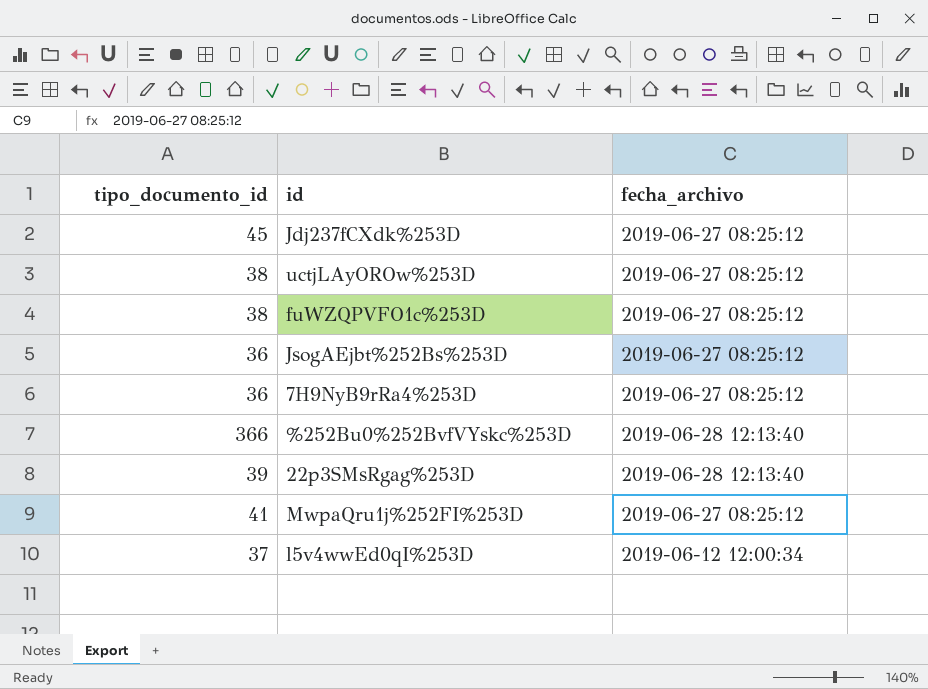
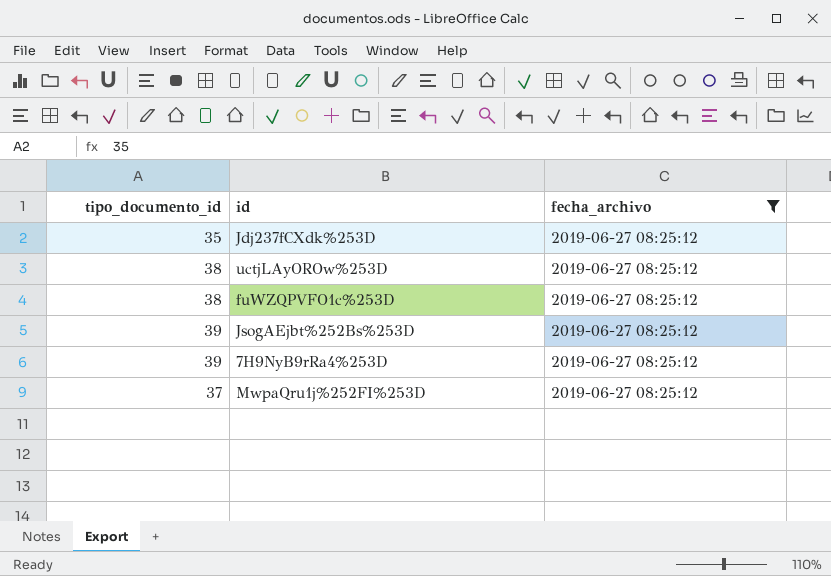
filter: none -> fecha_archivo = 2019-06-27 08:25:12
Jdj237fCXdk%253D | tipo_documento_id: 45 -> 35
JsogAEjbt%252Bs%253D | tipo_documento_id: 36 -> 39
7H9NyB9rRa4%253D | tipo_documento_id: 36 -> 39
MwpaQru1j%252FI%253D | tipo_documento_id: 41 -> 37

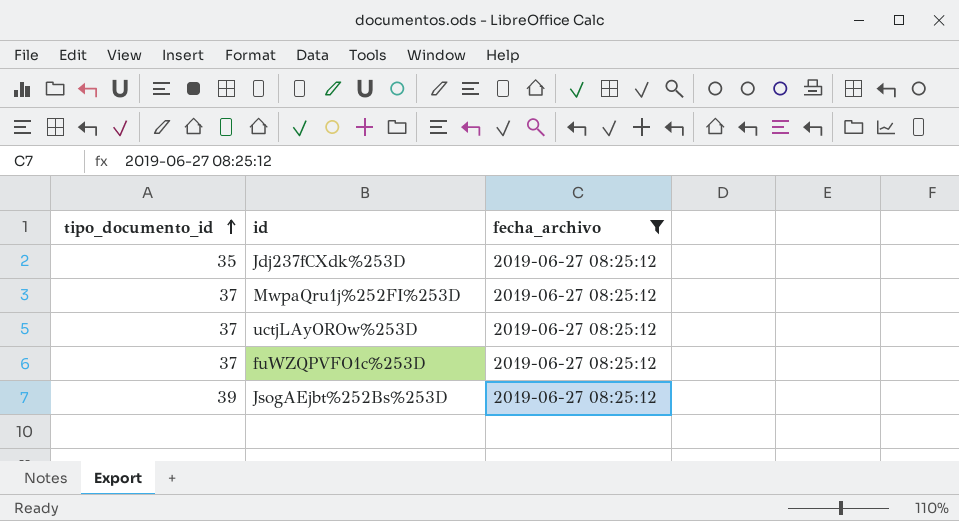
row order: none -> tipo_documento_id ascending
row 7H9NyB9rRa4%253D: 39 | 2019-06-27 08:25:12 -> none
uctjLAyOROw%253D | tipo_documento_id: 38 -> 37
fuWZQPVFO1c%253D | tipo_documento_id: 38 -> 37

